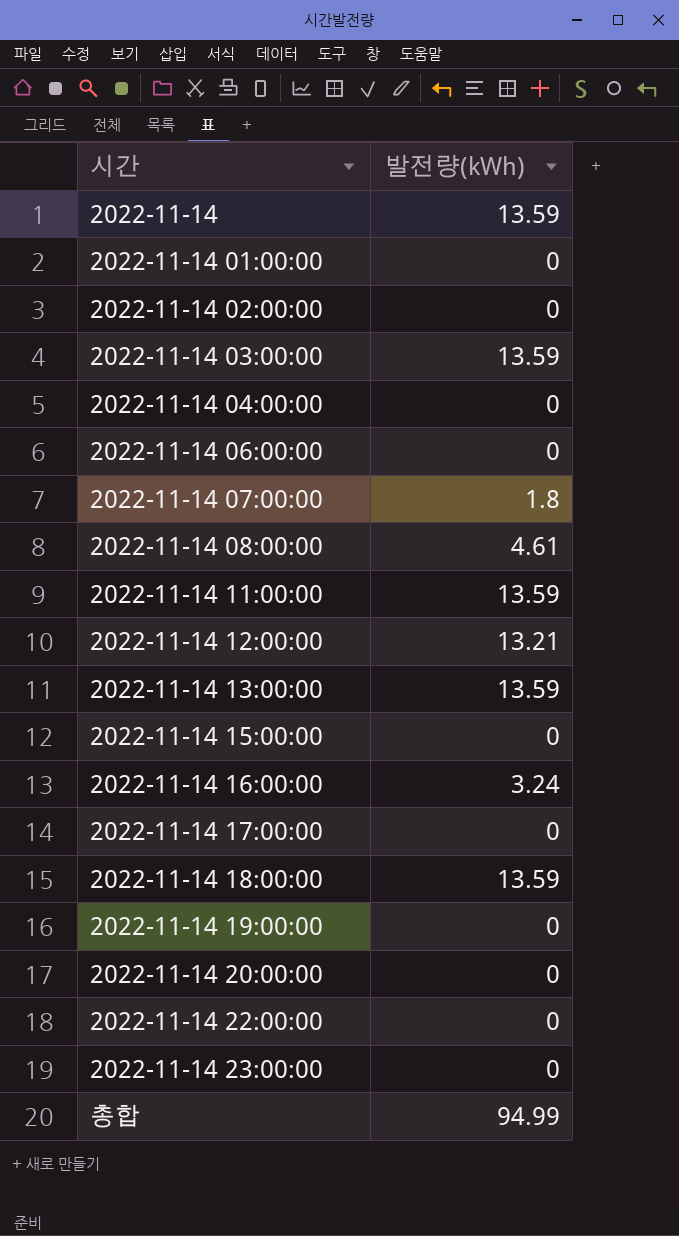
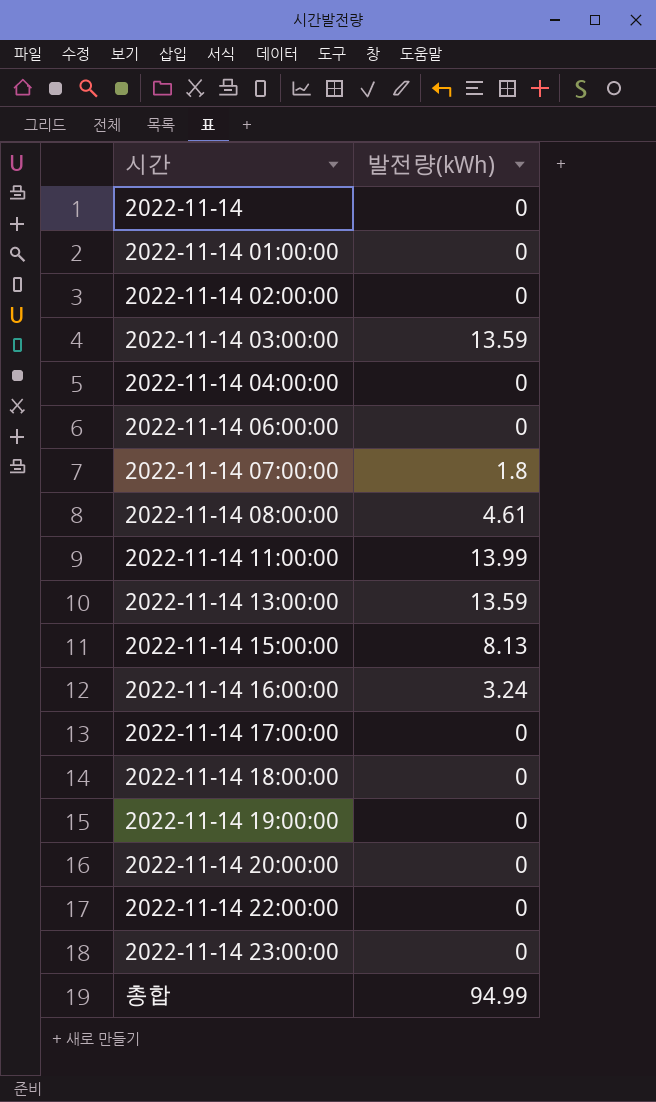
row 2022-11-14 12:00:00: 13.21 -> none
2022-11-14 | 발전량(kWh): 13.59 -> 0
2022-11-14 11:00:00 | 발전량(kWh): 13.59 -> 13.99
2022-11-14 15:00:00 | 발전량(kWh): 0 -> 8.13
2022-11-14 18:00:00 | 발전량(kWh): 13.59 -> 0

